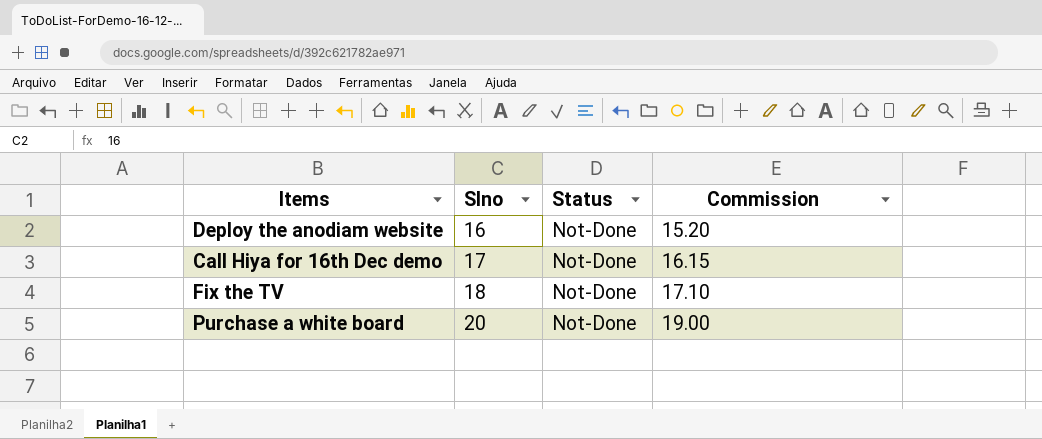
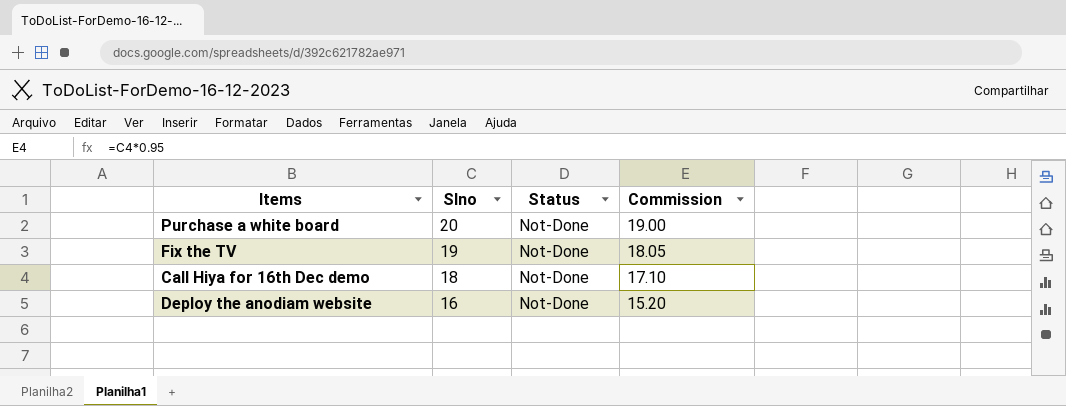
row order: Slno ascending -> Slno descending
Fix the TV | Slno: 18 -> 19
Fix the TV | Commission: 17.10 -> 18.05
Call Hiya for 16th Dec demo | Slno: 17 -> 18
Call Hiya for 16th Dec demo | Commission: 16.15 -> 17.10

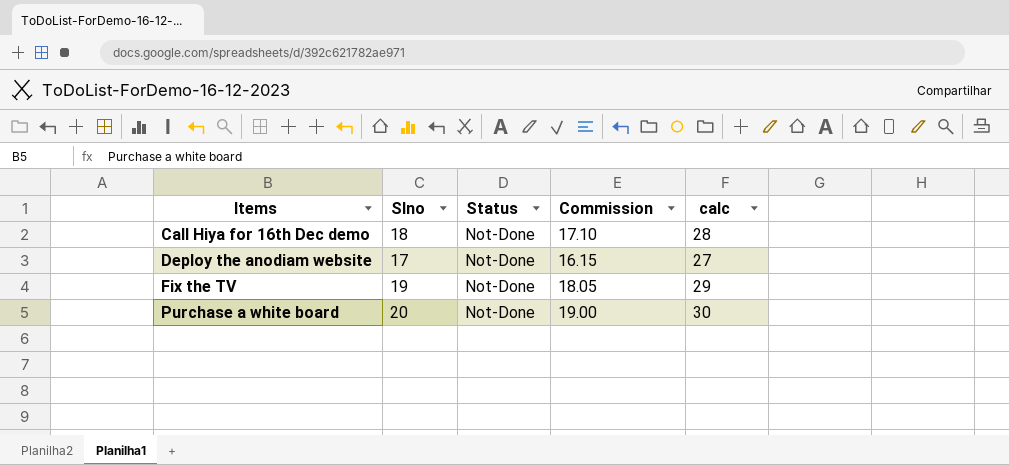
row order: Slno descending -> Items ascending
column calc | formula: none -> [Slno] + 10
Deploy the anodiam website | Slno: 16 -> 17
Deploy the anodiam website | Commission: 15.20 -> 16.15

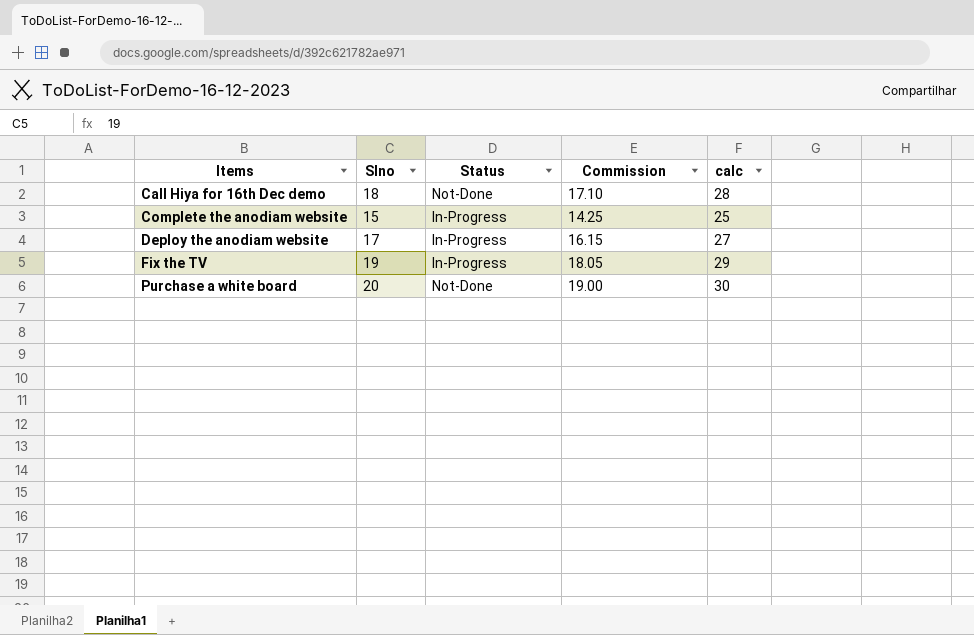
row Complete the anodiam website: none -> 15 | In-Progress | 14.25 | 25
Deploy the anodiam website | Status: Not-Done -> In-Progress
Fix the TV | Status: Not-Done -> In-Progress

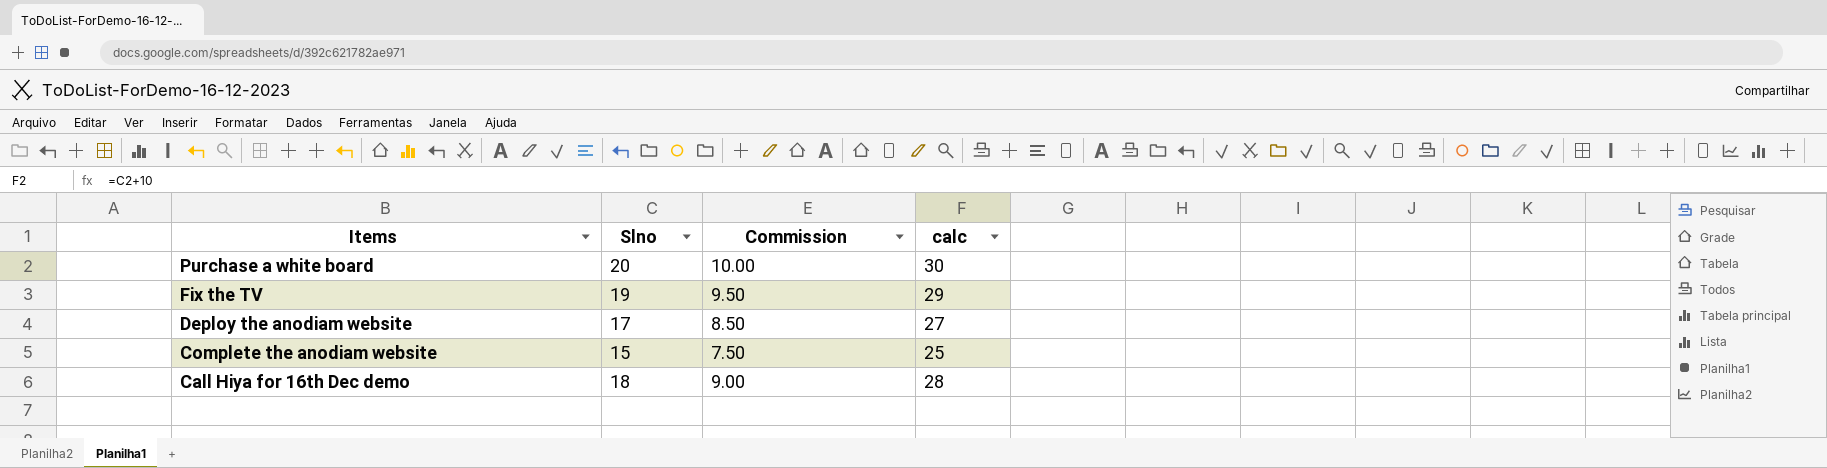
row order: Items ascending -> Items descending
column Status | position: 3 -> none
column Commission | formula: [Slno] * 0.95 -> [Slno] * 0.5

